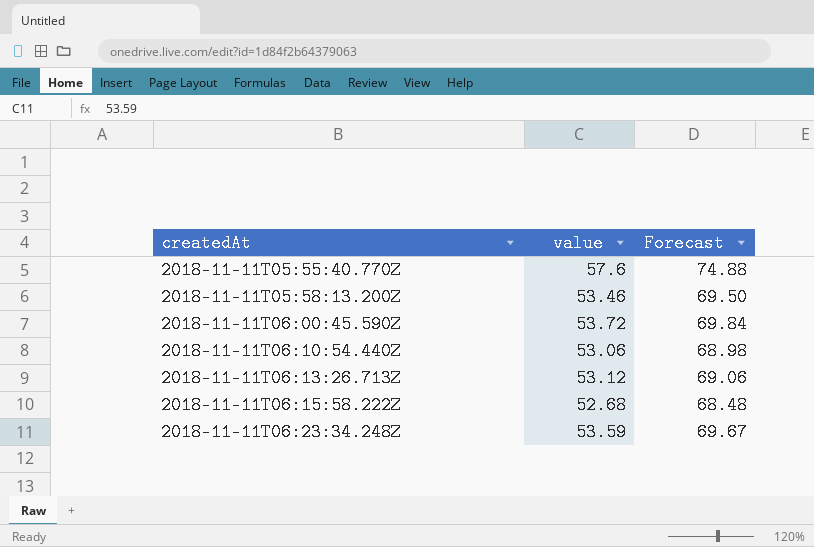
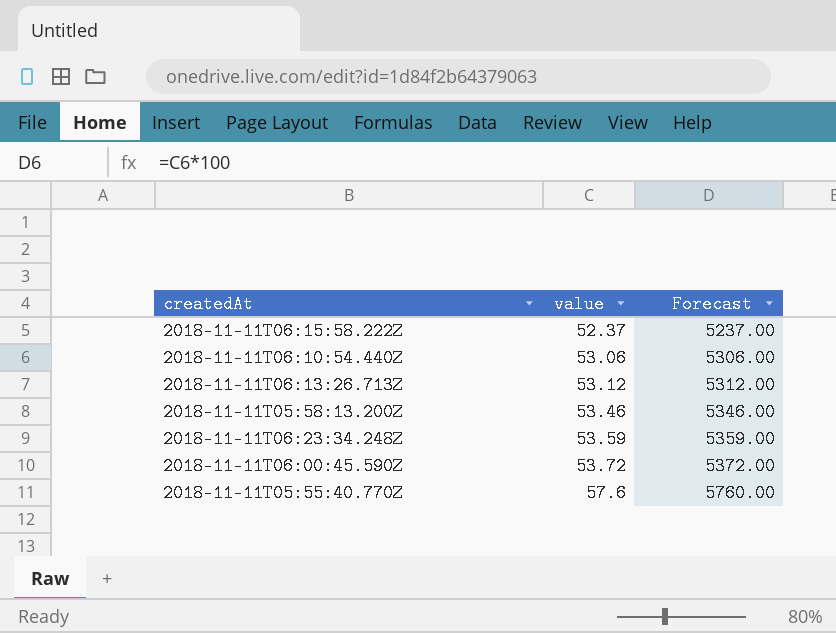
row order: createdAt ascending -> value ascending
column Forecast | formula: [value] * 1.3 -> [value] * 100
2018-11-11T06:15:58.222Z | value: 52.68 -> 52.37

